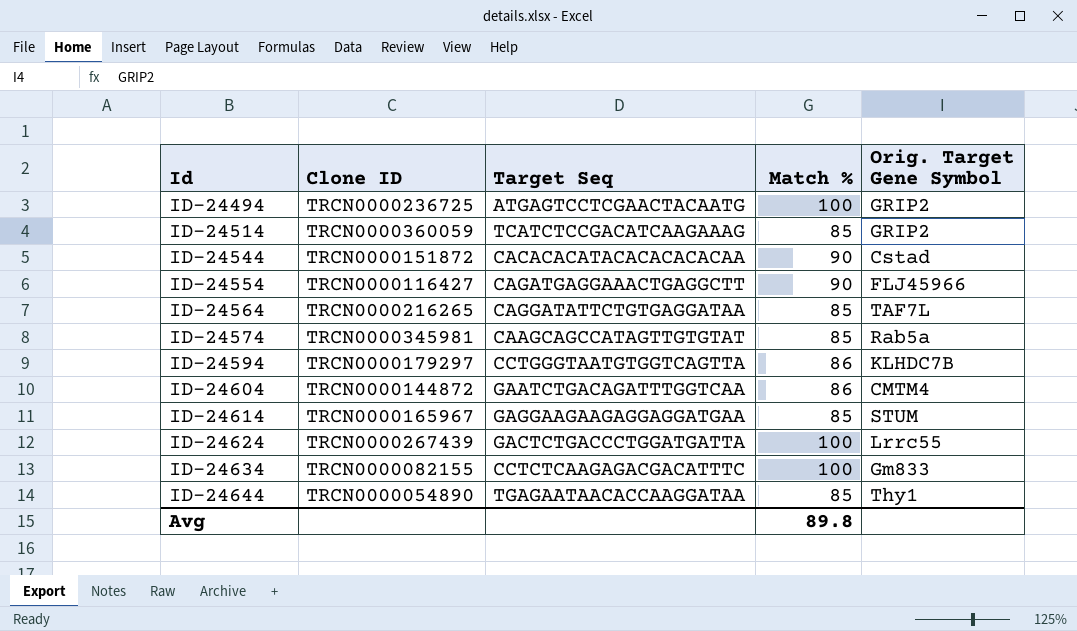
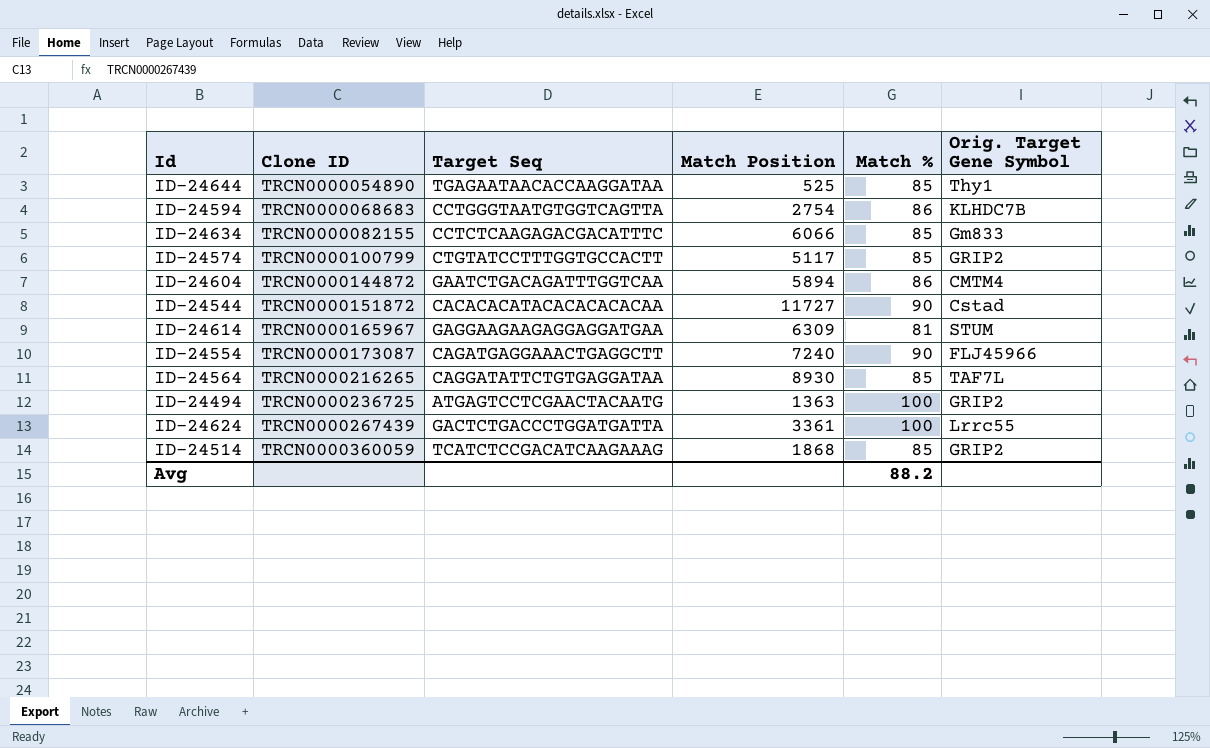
row order: Id ascending -> Clone ID ascending
column Match Position | position: none -> 4
ID-24594 | Clone ID: TRCN0000179297 -> TRCN0000068683
ID-24634 | Match %: 100 -> 85
ID-24574 | Clone ID: TRCN0000345981 -> TRCN0000100799
ID-24574 | Target Seq: CAAGCAGCCATAGTTGTGTAT -> CTGTATCCTTTGGTGCCACTT
ID-24574 | Orig. Target Gene Symbol: Rab5a -> GRIP2
ID-24614 | Match %: 85 -> 81
ID-24554 | Clone ID: TRCN0000116427 -> TRCN0000173087
Avg | Match %: 89.8 -> 88.2

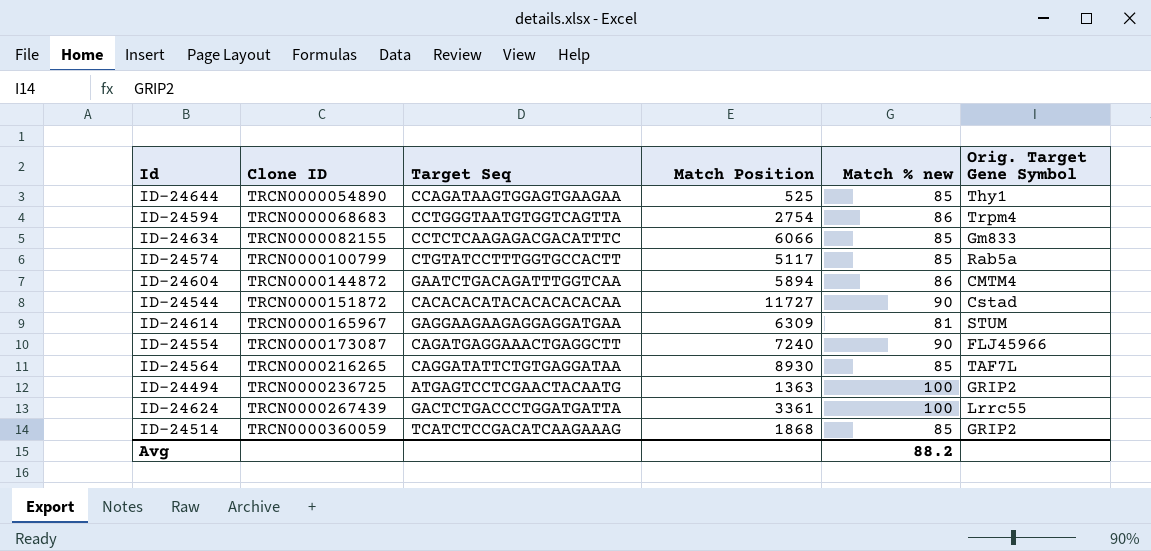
column name: Match % -> Match % new
ID-24644 | Target Seq: TGAGAATAACACCAAGGATAA -> CCAGATAAGTGGAGTGAAGAA
ID-24594 | Orig. Target Gene Symbol: KLHDC7B -> Trpm4
ID-24574 | Orig. Target Gene Symbol: GRIP2 -> Rab5a

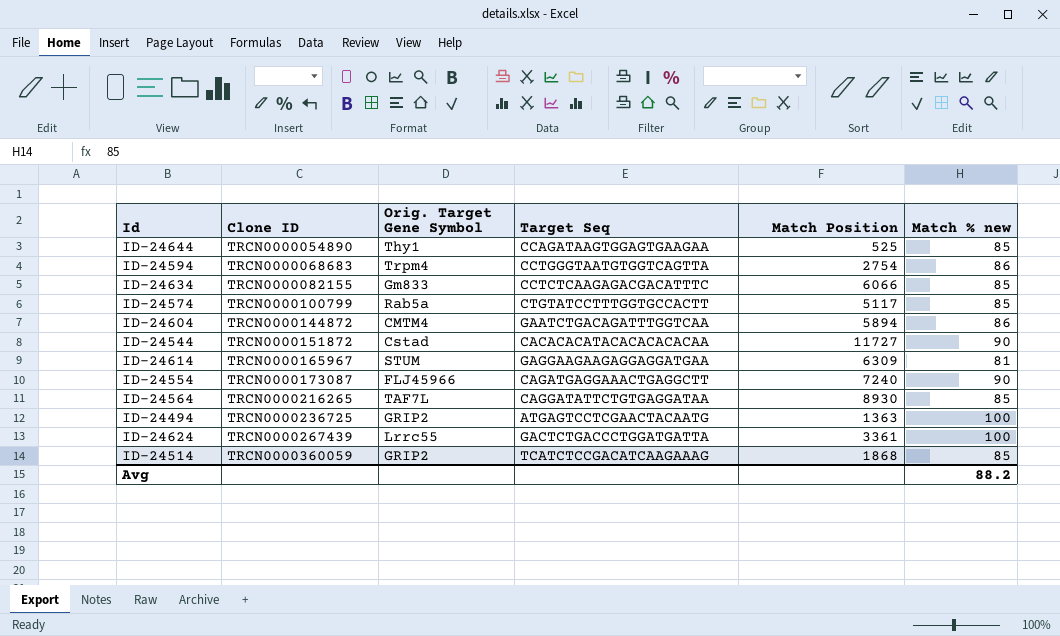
column Orig. Target Gene Symbol | position: 6 -> 3

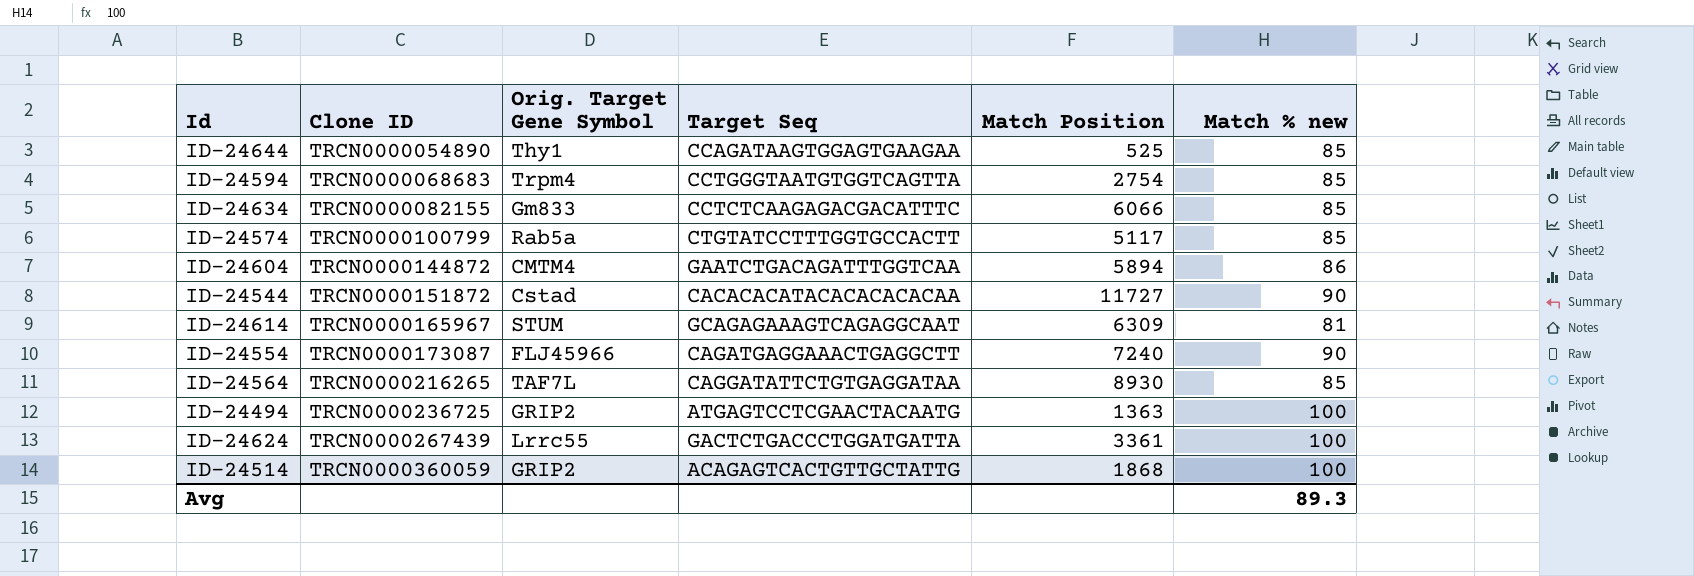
ID-24594 | Match % new: 86 -> 85
ID-24614 | Target Seq: GAGGAAGAAGAGGAGGATGAA -> GCAGAGAAAGTCAGAGGCAAT
ID-24514 | Target Seq: TCATCTCCGACATCAAGAAAG -> ACAGAGTCACTGTTGCTATTG
ID-24514 | Match % new: 85 -> 100
Avg | Match % new: 88.2 -> 89.3

